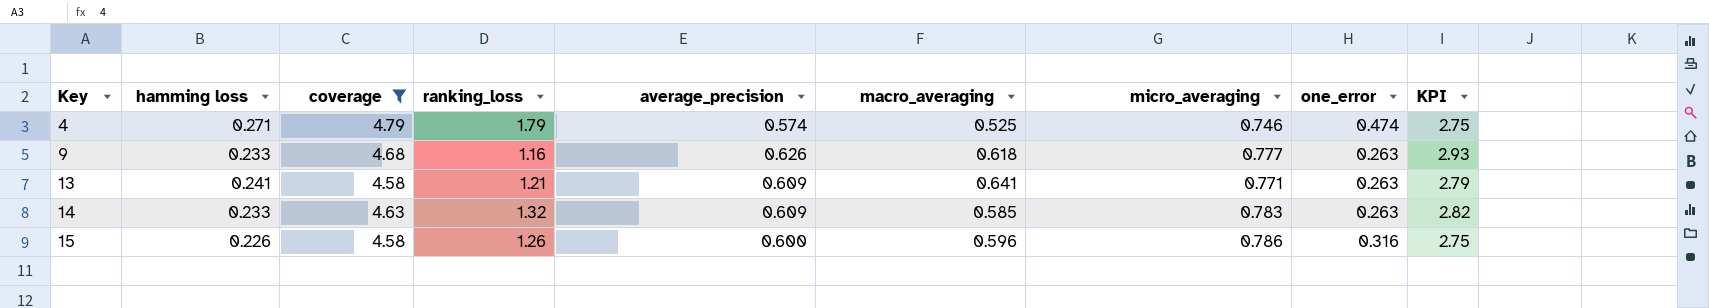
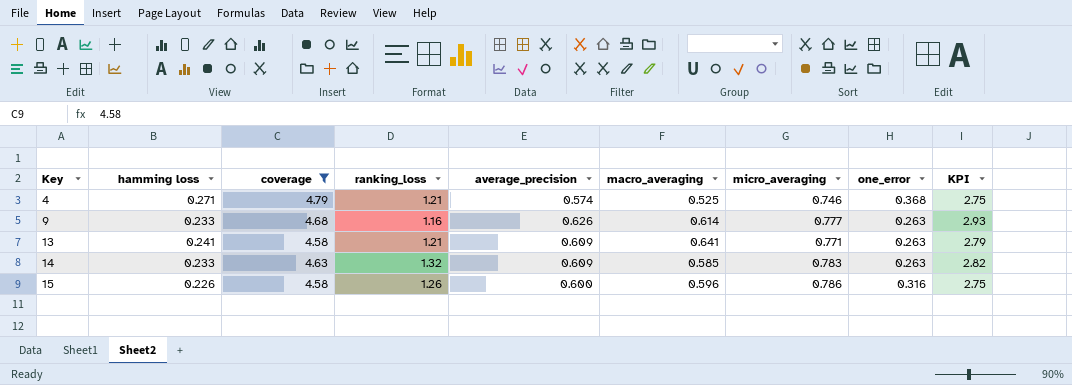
4 | ranking_loss: 1.79 -> 1.21
4 | one_error: 0.474 -> 0.368
9 | macro_averaging: 0.618 -> 0.614

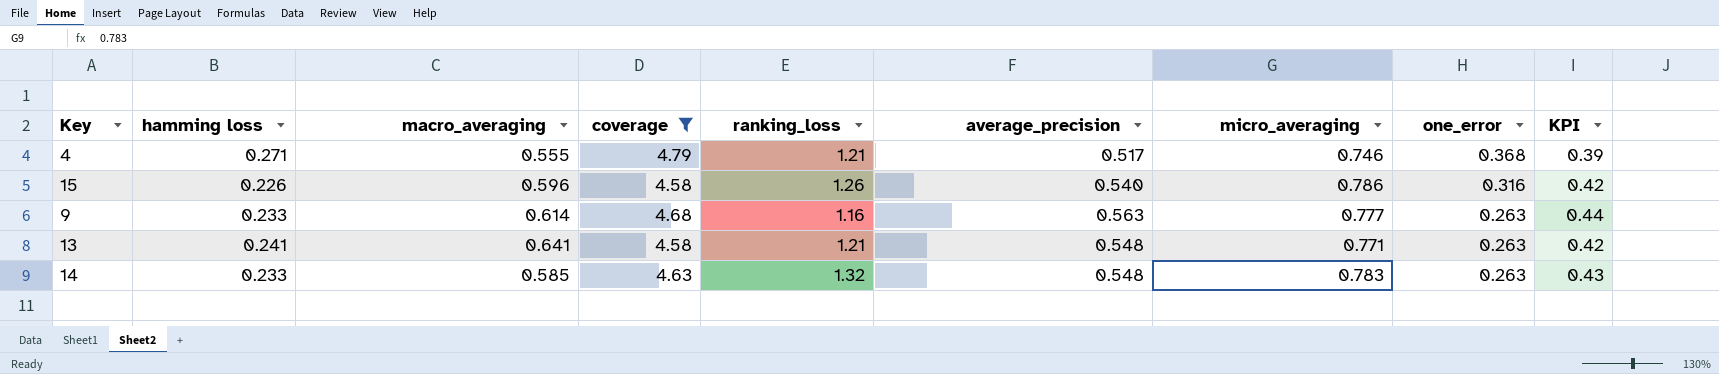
row order: Key ascending -> one_error descending
column macro_averaging | position: 6 -> 3
column KPI | formula: [coverage] * [average_precision] -> [average_precision] * [micro_averaging]
4 | macro_averaging: 0.525 -> 0.555
4 | average_precision: 0.574 -> 0.517
15 | average_precision: 0.600 -> 0.540
9 | average_precision: 0.626 -> 0.563
13 | average_precision: 0.609 -> 0.548
14 | average_precision: 0.609 -> 0.548

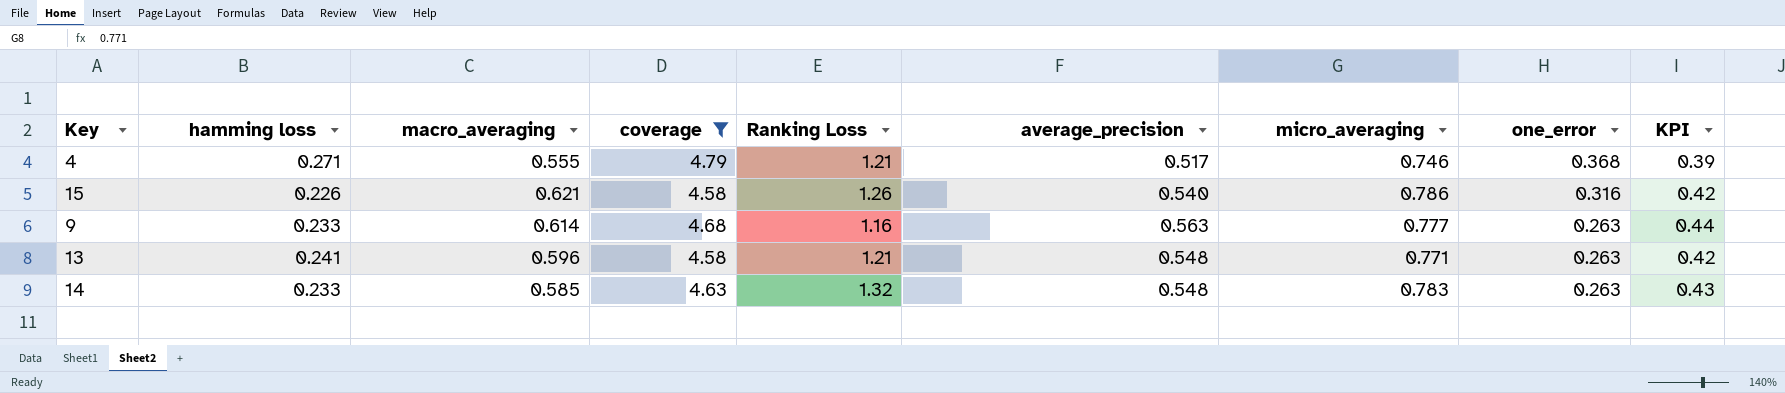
column name: ranking_loss -> Ranking Loss
15 | macro_averaging: 0.596 -> 0.621
13 | macro_averaging: 0.641 -> 0.596

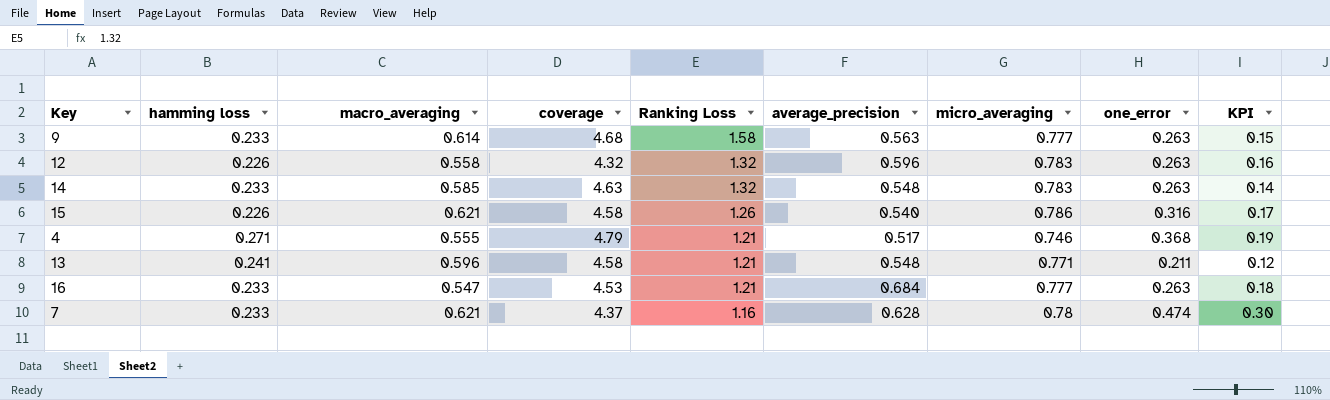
filter: coverage >= 4.58 -> none
row order: one_error descending -> Ranking Loss descending
column KPI | formula: [average_precision] * [micro_averaging] -> [average_precision] * [one_error]
9 | Ranking Loss: 1.16 -> 1.58
13 | one_error: 0.263 -> 0.211

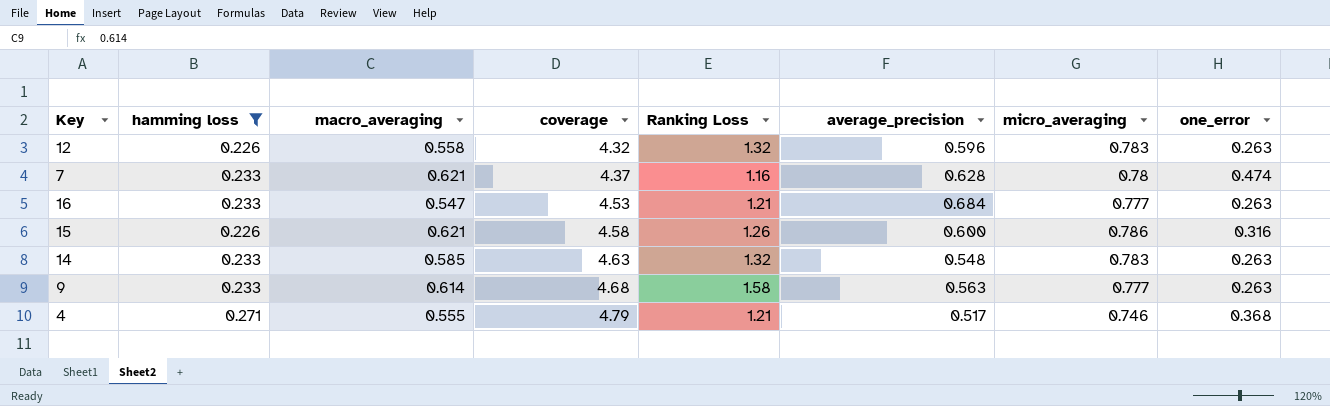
filter: none -> hamming loss != 0.241
row order: Ranking Loss descending -> coverage ascending
column KPI | formula: [average_precision] * [one_error] -> none
15 | average_precision: 0.540 -> 0.600

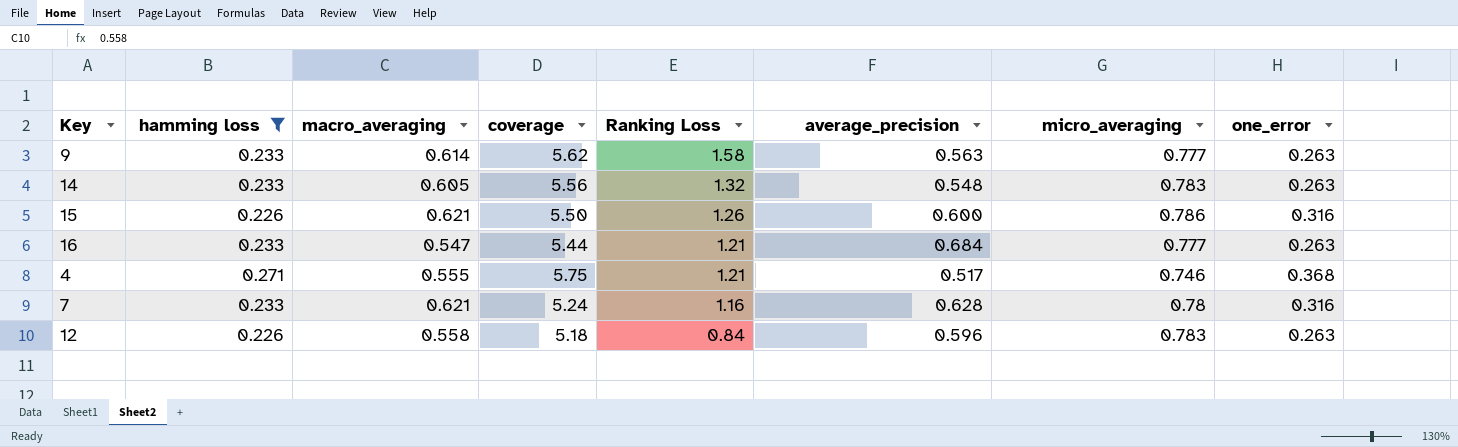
row order: coverage ascending -> Ranking Loss descending
9 | coverage: 4.68 -> 5.62
14 | macro_averaging: 0.585 -> 0.605
14 | coverage: 4.63 -> 5.56
15 | coverage: 4.58 -> 5.50
16 | coverage: 4.53 -> 5.44
4 | coverage: 4.79 -> 5.75
7 | coverage: 4.37 -> 5.24
7 | one_error: 0.474 -> 0.316
12 | coverage: 4.32 -> 5.18
12 | Ranking Loss: 1.32 -> 0.84

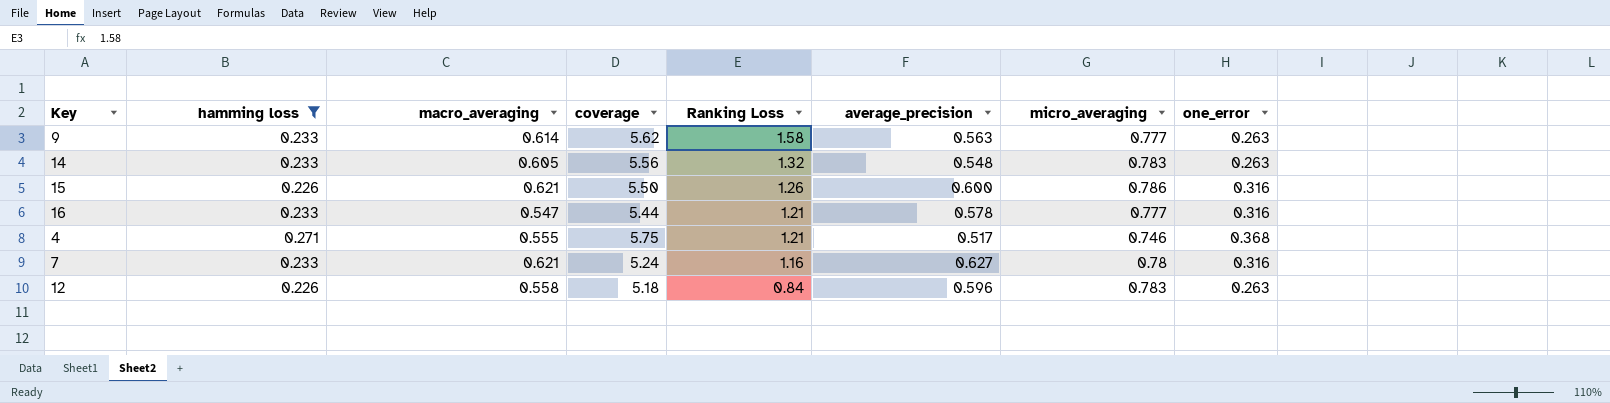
16 | average_precision: 0.684 -> 0.578
16 | one_error: 0.263 -> 0.316
7 | average_precision: 0.628 -> 0.627

